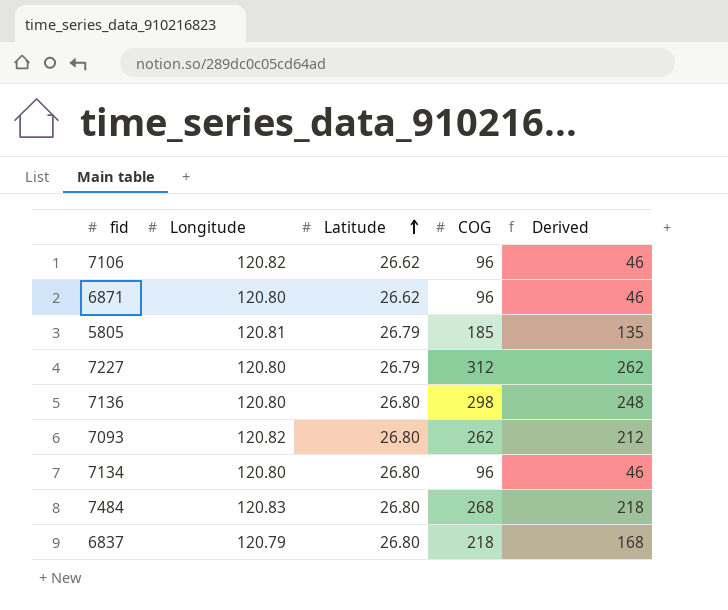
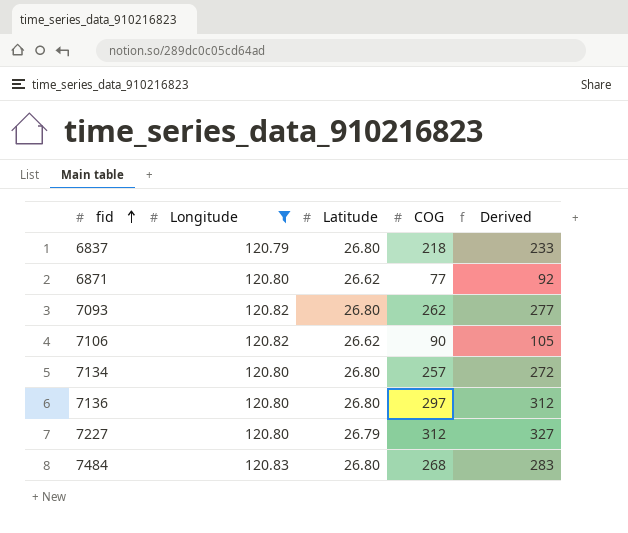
filter: none -> Longitude != 120.81
row order: Latitude ascending -> fid ascending
column Derived | formula: [COG] - 50 -> [COG] + 15
6871 | COG: 96 -> 77
7106 | COG: 96 -> 90
7134 | COG: 96 -> 257
7136 | COG: 298 -> 297

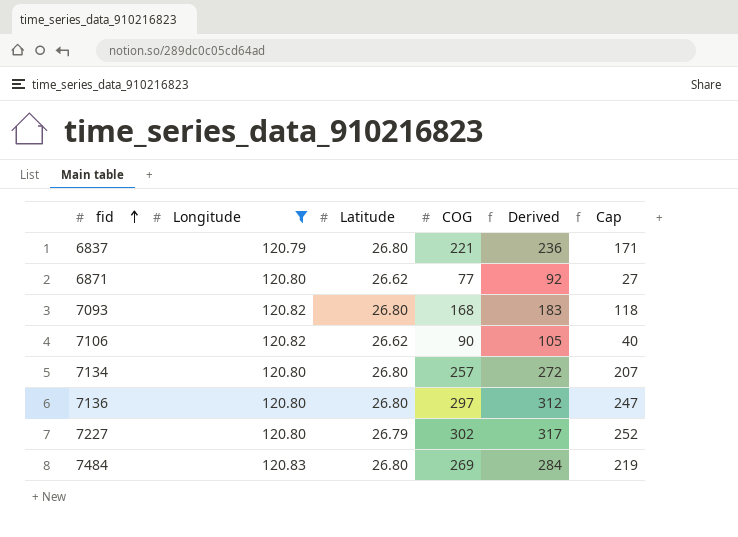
column Cap | formula: none -> [COG] - 50
6837 | COG: 218 -> 221
6837 | Derived: 233 -> 236
7093 | COG: 262 -> 168
7093 | Derived: 277 -> 183
7227 | COG: 312 -> 302
7227 | Derived: 327 -> 317
7484 | COG: 268 -> 269
7484 | Derived: 283 -> 284

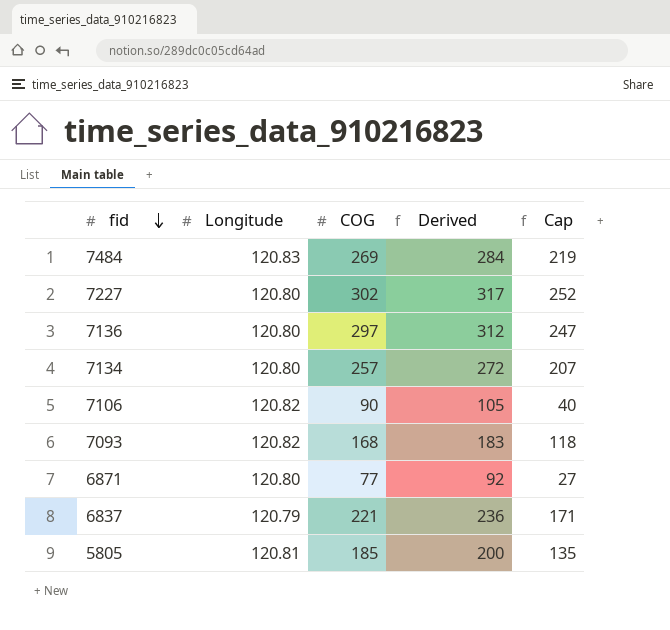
filter: Longitude != 120.81 -> none
row order: fid ascending -> fid descending
column Latitude | position: 3 -> none

